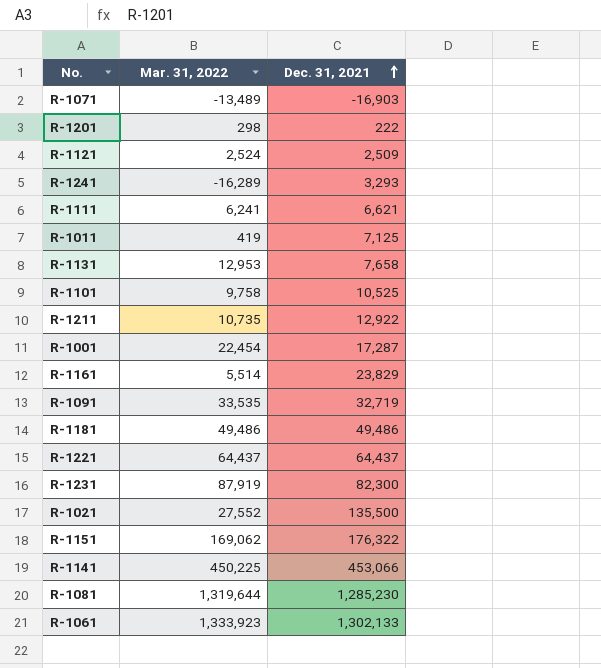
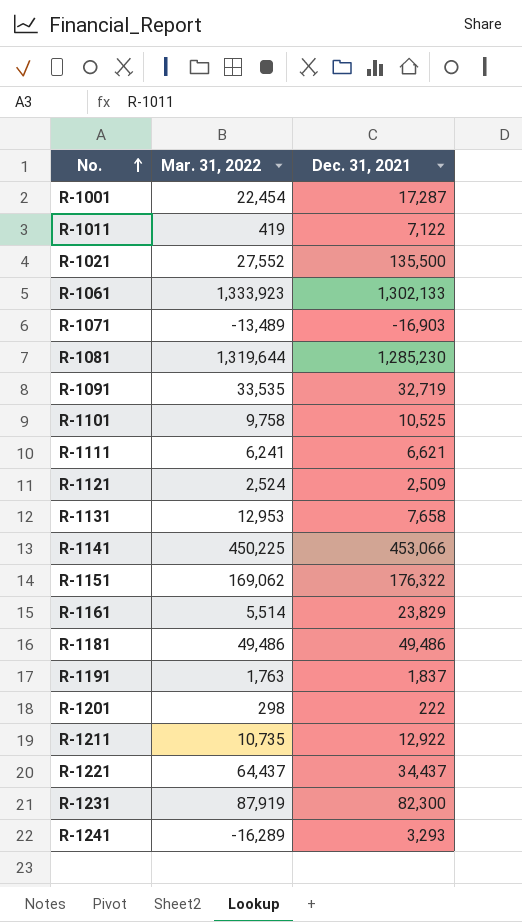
row order: Dec. 31, 2021 ascending -> No. ascending
R-1011 | Dec. 31, 2021: 7,125 -> 7,122
row R-1191: none -> 1,763 | 1,837
R-1221 | Dec. 31, 2021: 64,437 -> 34,437

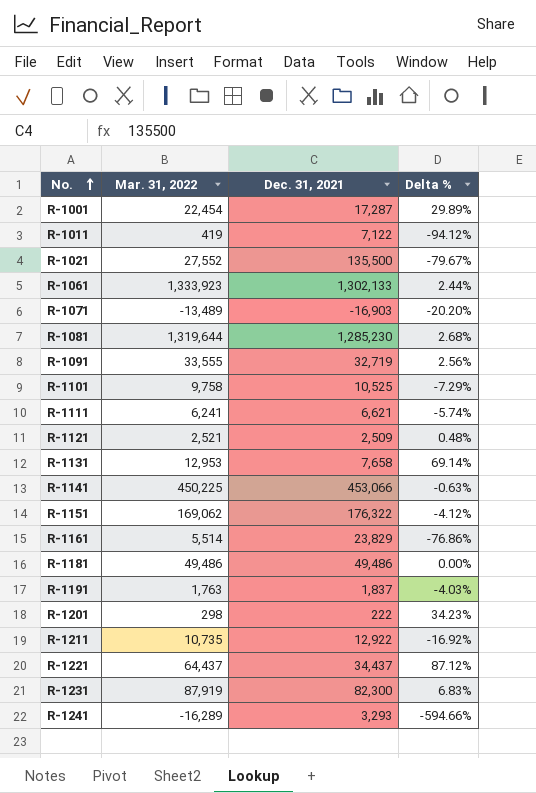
column Delta % | formula: none -> ([Mar. 31, 2022] - [Dec. 31, 2021]) / [Dec. 31, 2021]
R-1091 | Mar. 31, 2022: 33,535 -> 33,555
R-1121 | Mar. 31, 2022: 2,524 -> 2,521

